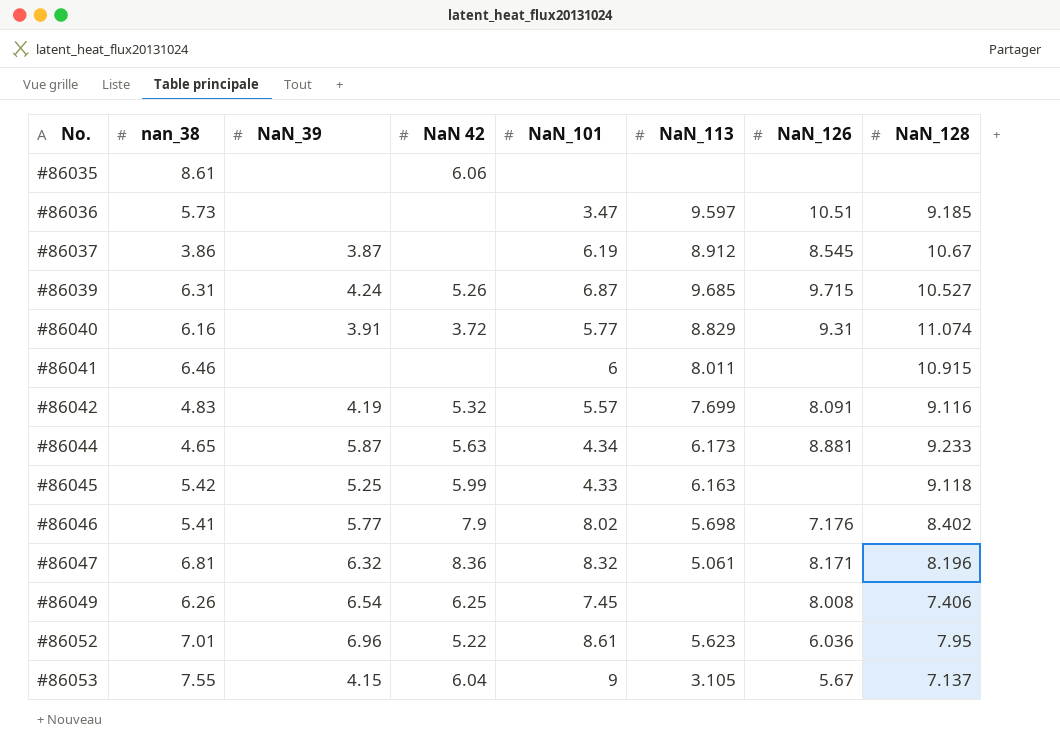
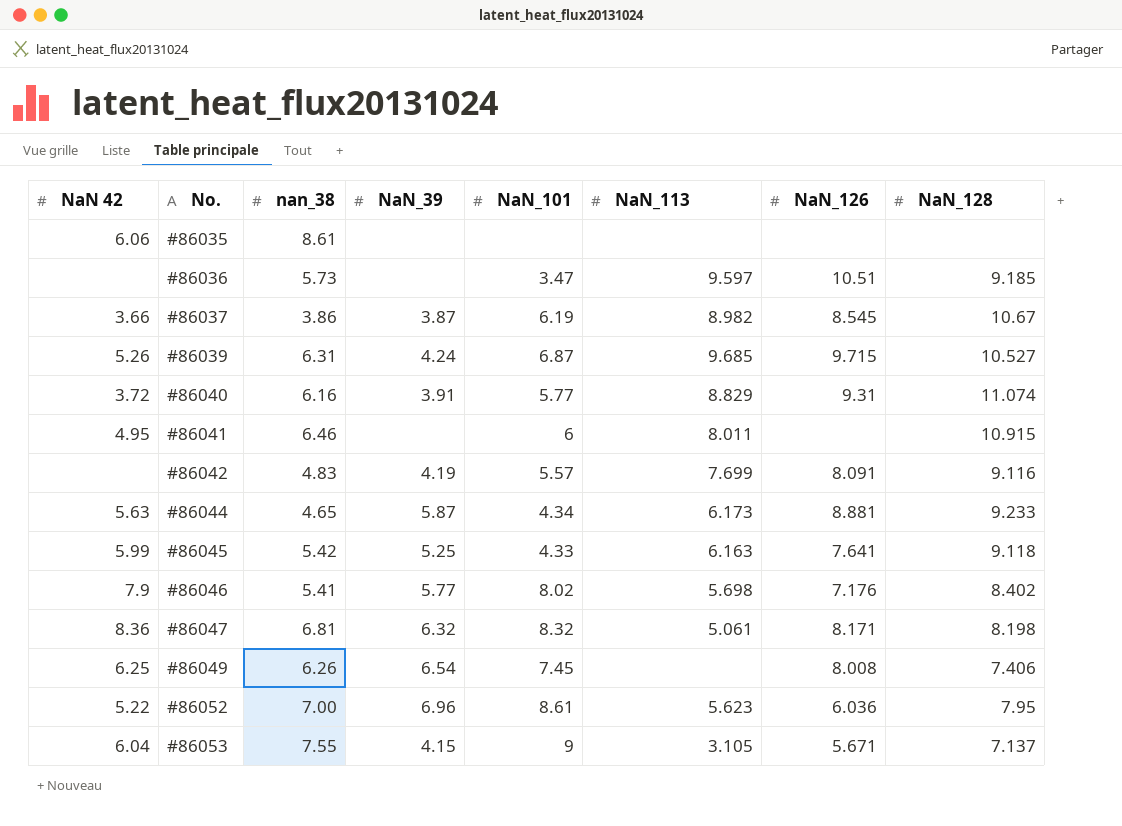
column NaN 42 | position: 4 -> 1
#86037 | NaN 42: none -> 3.66
#86037 | NaN_113: 8.912 -> 8.982
#86041 | NaN 42: none -> 4.95
#86042 | NaN 42: 5.32 -> none
#86045 | NaN_126: none -> 7.641
#86047 | NaN_128: 8.196 -> 8.198
#86052 | nan_38: 7.01 -> 7.00
#86053 | NaN_126: 5.67 -> 5.671

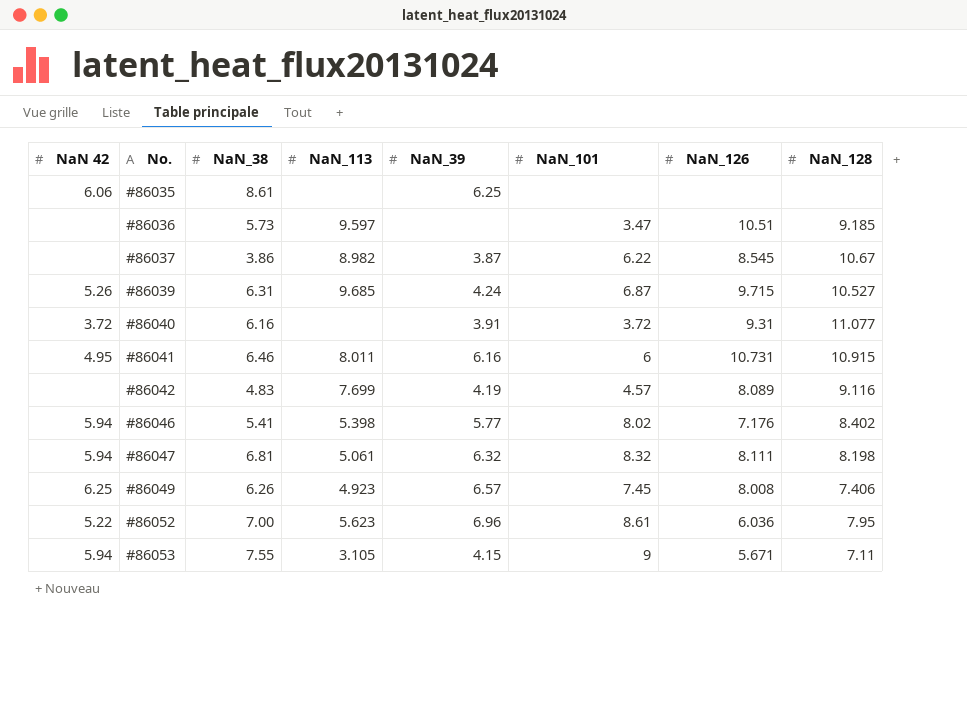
column name: nan_38 -> NaN_38
column NaN_113 | position: 6 -> 4
row #86044: 5.63 | 4.65 | 5.87 | 4.34 | 6.173 | 8.881 | 9.233 -> none
row #86045: 5.99 | 5.42 | 5.25 | 4.33 | 6.163 | 7.641 | 9.118 -> none
#86035 | NaN_39: none -> 6.25
#86037 | NaN 42: 3.66 -> none
#86037 | NaN_101: 6.19 -> 6.22
#86040 | NaN_113: 8.829 -> none
#86040 | NaN_101: 5.77 -> 3.72
#86040 | NaN_128: 11.074 -> 11.077
#86041 | NaN_39: none -> 6.16
#86041 | NaN_126: none -> 10.731
#86042 | NaN_101: 5.57 -> 4.57
#86042 | NaN_126: 8.091 -> 8.089
#86046 | NaN 42: 7.9 -> 5.94
#86046 | NaN_113: 5.698 -> 5.398
#86047 | NaN 42: 8.36 -> 5.94
#86047 | NaN_126: 8.171 -> 8.111
#86049 | NaN_113: none -> 4.923
#86049 | NaN_39: 6.54 -> 6.57
#86053 | NaN 42: 6.04 -> 5.94
#86053 | NaN_128: 7.137 -> 7.11

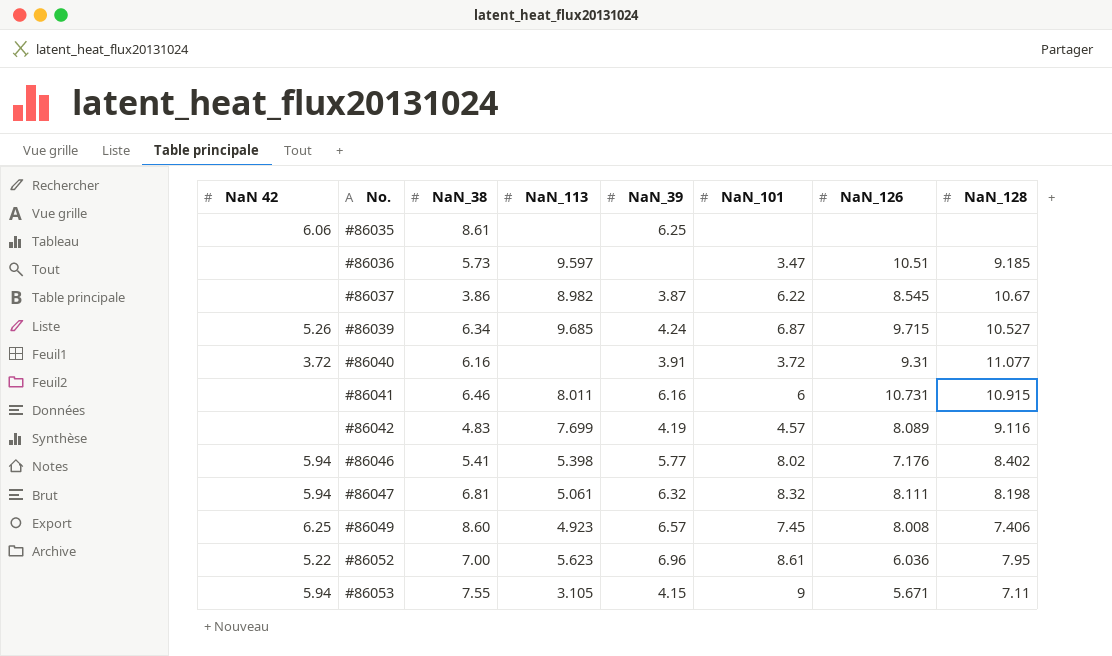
#86039 | NaN_38: 6.31 -> 6.34
#86041 | NaN 42: 4.95 -> none
#86049 | NaN_38: 6.26 -> 8.60

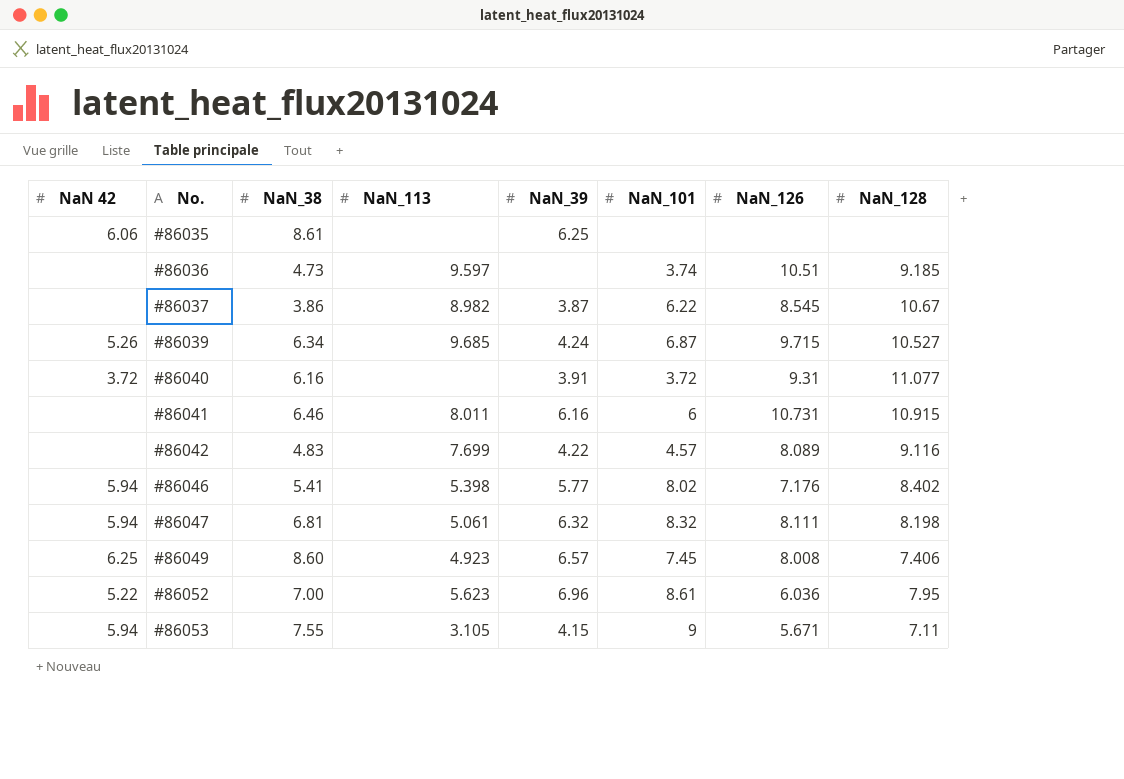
#86036 | NaN_38: 5.73 -> 4.73
#86036 | NaN_101: 3.47 -> 3.74
#86042 | NaN_39: 4.19 -> 4.22

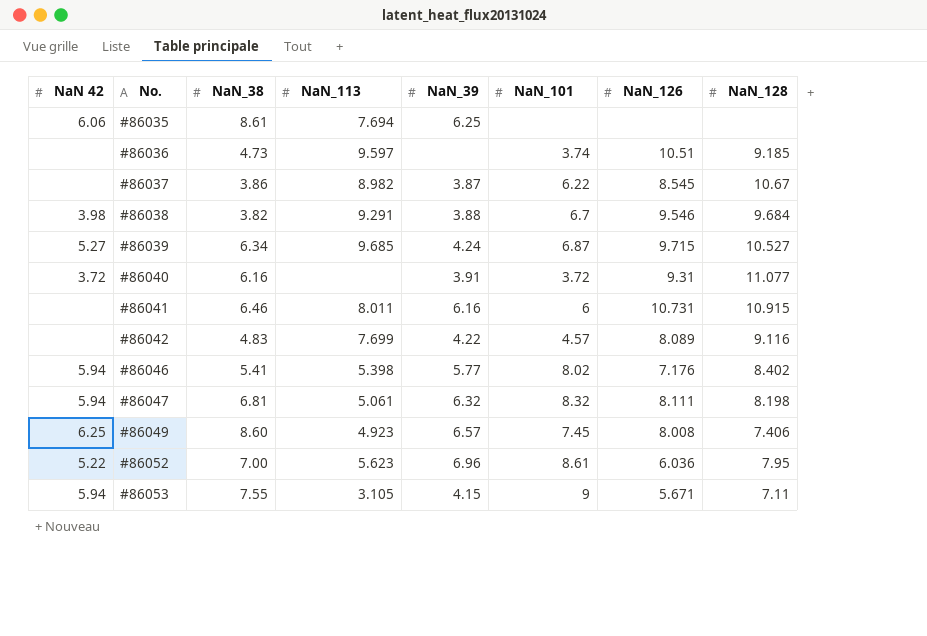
#86035 | NaN_113: none -> 7.694
row #86038: none -> 3.98 | 3.82 | 9.291 | 3.88 | 6.7 | 9.546 | 9.684
#86039 | NaN 42: 5.26 -> 5.27

